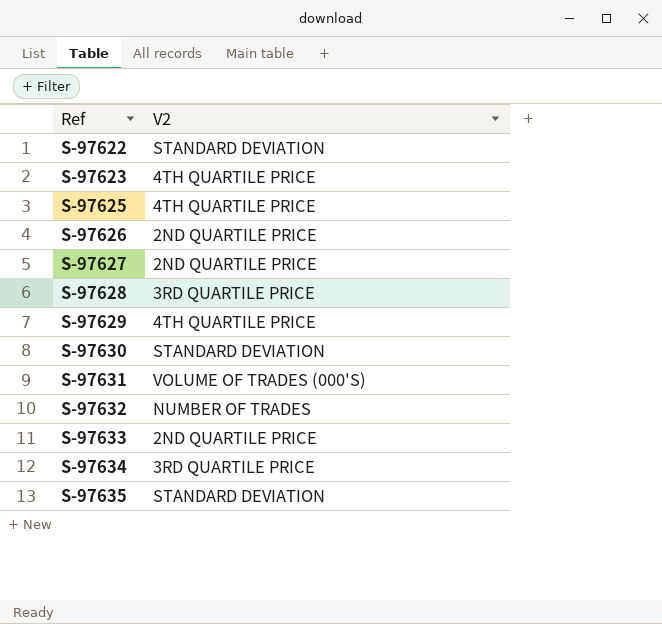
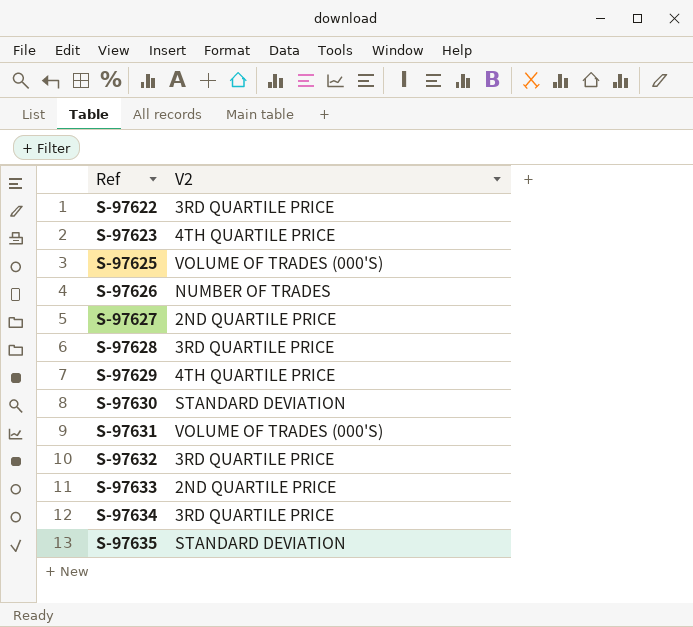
S-97622 | V2: STANDARD DEVIATION -> 3RD QUARTILE PRICE
S-97625 | V2: 4TH QUARTILE PRICE -> VOLUME OF TRADES (000'S)
S-97626 | V2: 2ND QUARTILE PRICE -> NUMBER OF TRADES
S-97632 | V2: NUMBER OF TRADES -> 3RD QUARTILE PRICE

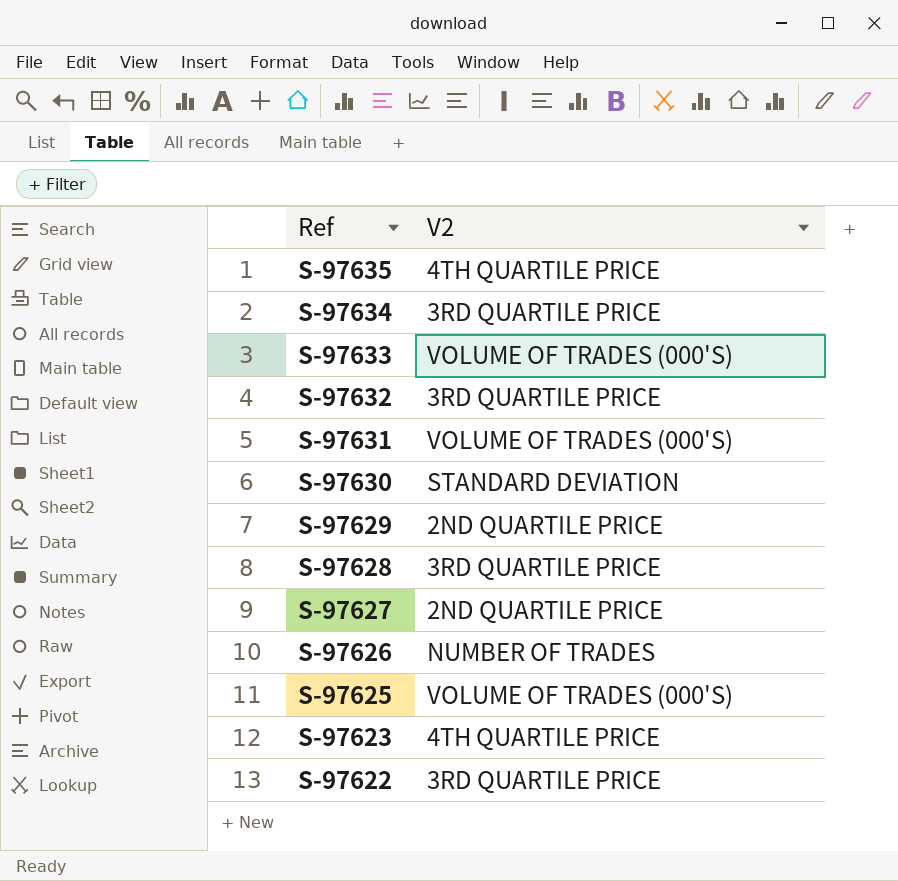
row order: Ref ascending -> Ref descending
S-97635 | V2: STANDARD DEVIATION -> 4TH QUARTILE PRICE
S-97633 | V2: 2ND QUARTILE PRICE -> VOLUME OF TRADES (000'S)
S-97629 | V2: 4TH QUARTILE PRICE -> 2ND QUARTILE PRICE

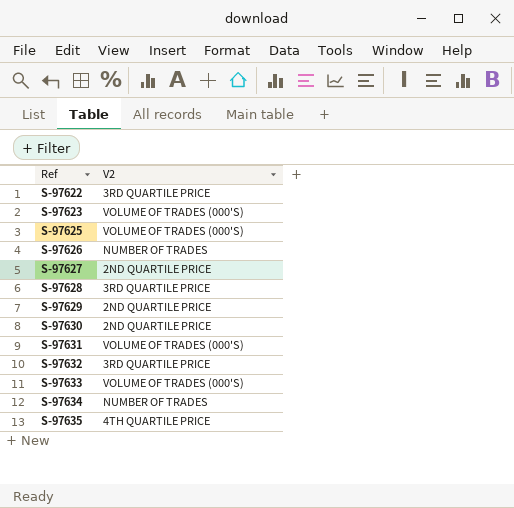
row order: Ref descending -> Ref ascending
S-97623 | V2: 4TH QUARTILE PRICE -> VOLUME OF TRADES (000'S)
S-97630 | V2: STANDARD DEVIATION -> 2ND QUARTILE PRICE
S-97634 | V2: 3RD QUARTILE PRICE -> NUMBER OF TRADES

